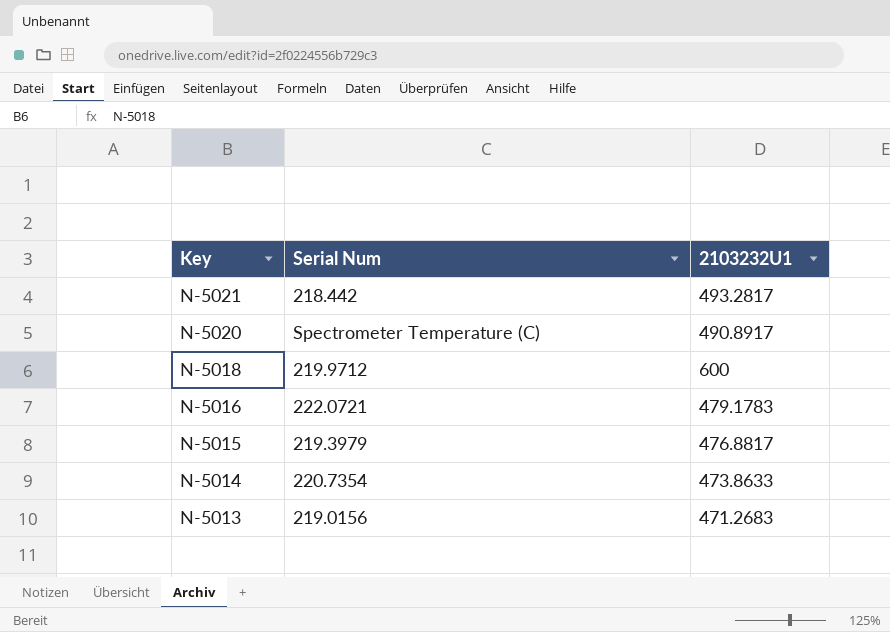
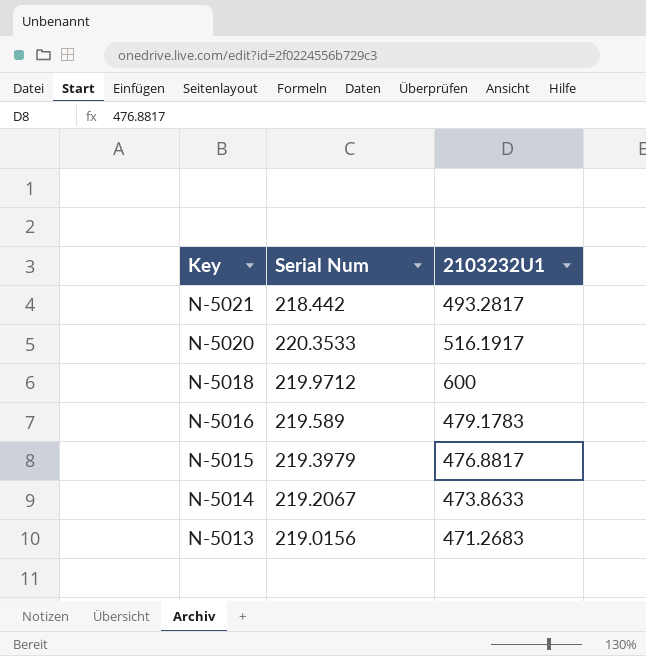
N-5020 | Serial Num: Spectrometer Temperature (C) -> 220.3533
N-5020 | 2103232U1: 490.8917 -> 516.1917
N-5016 | Serial Num: 222.0721 -> 219.589
N-5014 | Serial Num: 220.7354 -> 219.2067

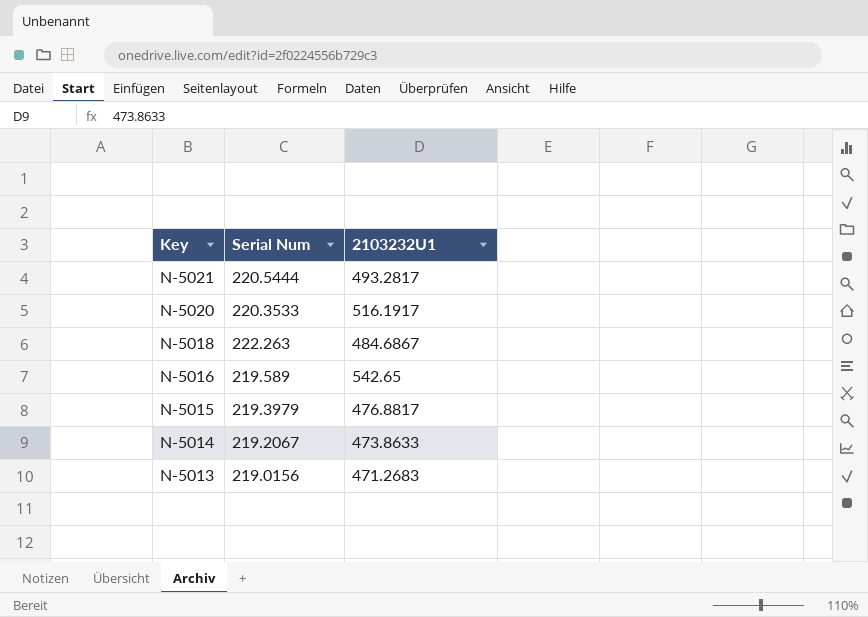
N-5021 | Serial Num: 218.442 -> 220.5444
N-5018 | Serial Num: 219.9712 -> 222.263
N-5018 | 2103232U1: 600 -> 484.6867
N-5016 | 2103232U1: 479.1783 -> 542.65

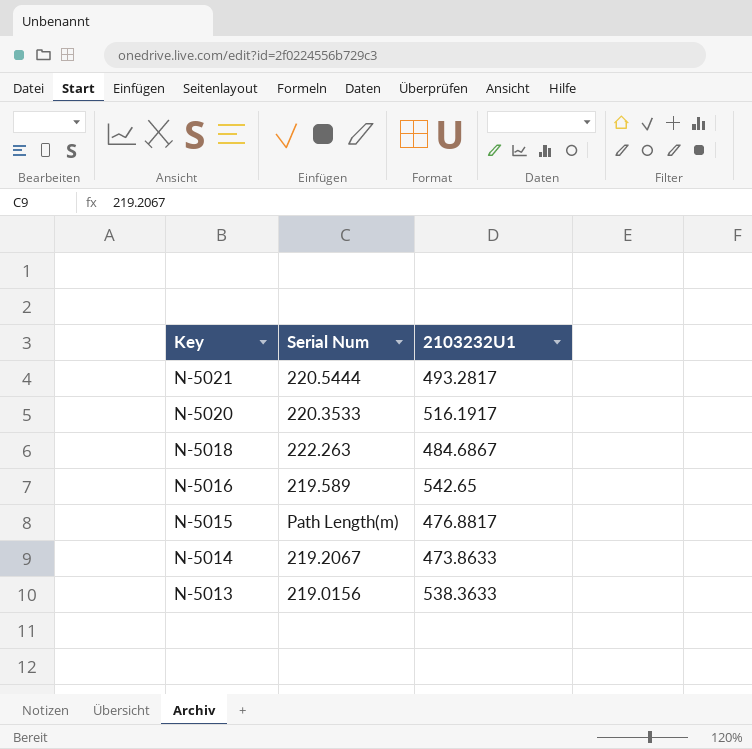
N-5015 | Serial Num: 219.3979 -> Path Length(m)
N-5013 | 2103232U1: 471.2683 -> 538.3633

